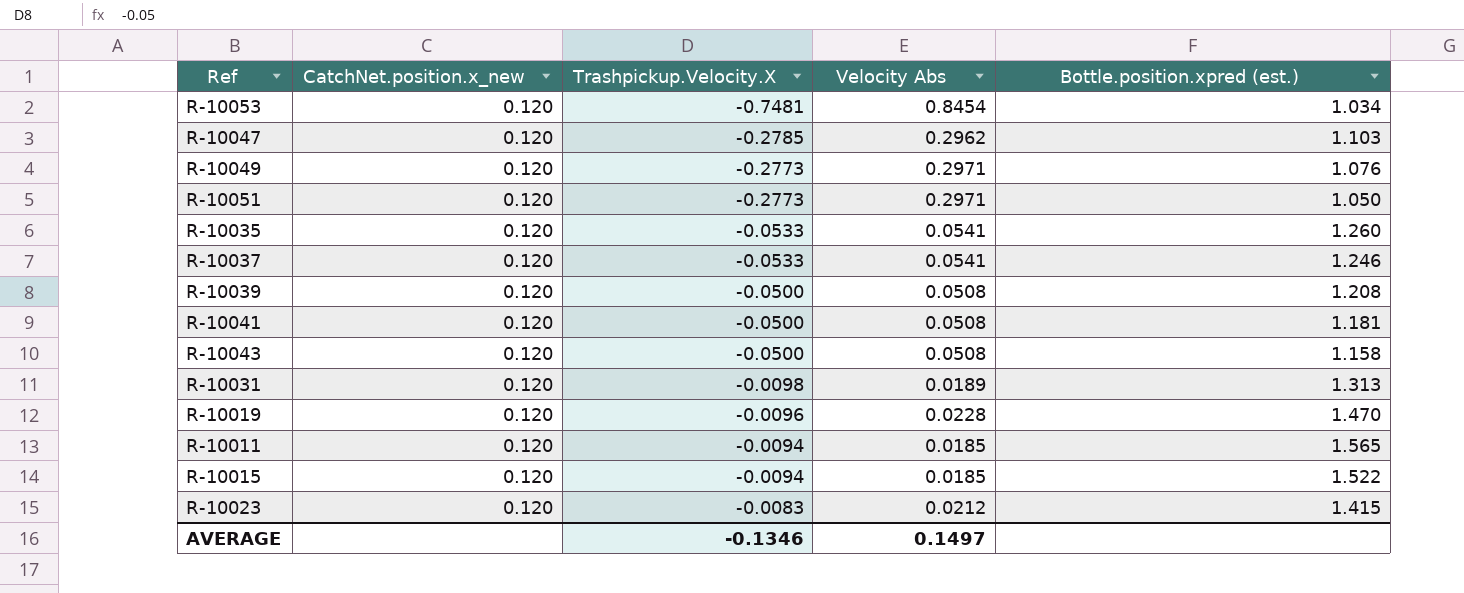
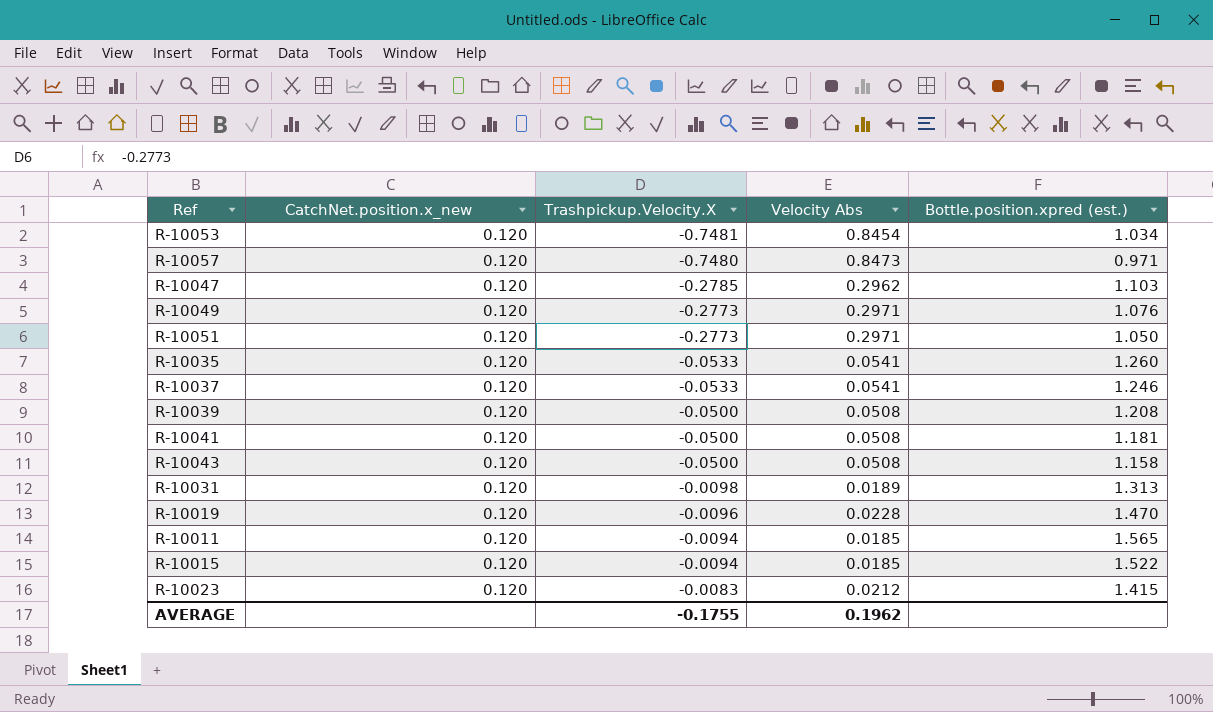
row R-10057: none -> 0.120 | -0.7480 | 0.8473 | 0.971
AVERAGE | Trashpickup.Velocity.X: -0.1346 -> -0.1755
AVERAGE | Velocity Abs: 0.1497 -> 0.1962

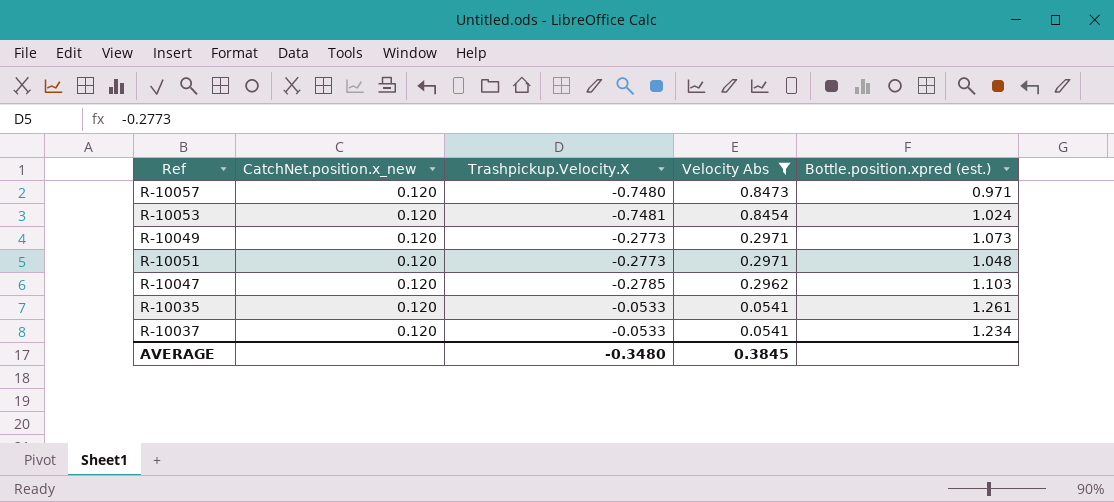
filter: none -> Velocity Abs >= 0.0541
row order: Trashpickup.Velocity.X ascending -> Velocity Abs descending
R-10053 | Bottle.position.xpred (est.): 1.034 -> 1.024
R-10049 | Bottle.position.xpred (est.): 1.076 -> 1.073
R-10051 | Bottle.position.xpred (est.): 1.050 -> 1.048
R-10035 | Bottle.position.xpred (est.): 1.260 -> 1.261
R-10037 | Bottle.position.xpred (est.): 1.246 -> 1.234
AVERAGE | Trashpickup.Velocity.X: -0.1755 -> -0.3480
AVERAGE | Velocity Abs: 0.1962 -> 0.3845

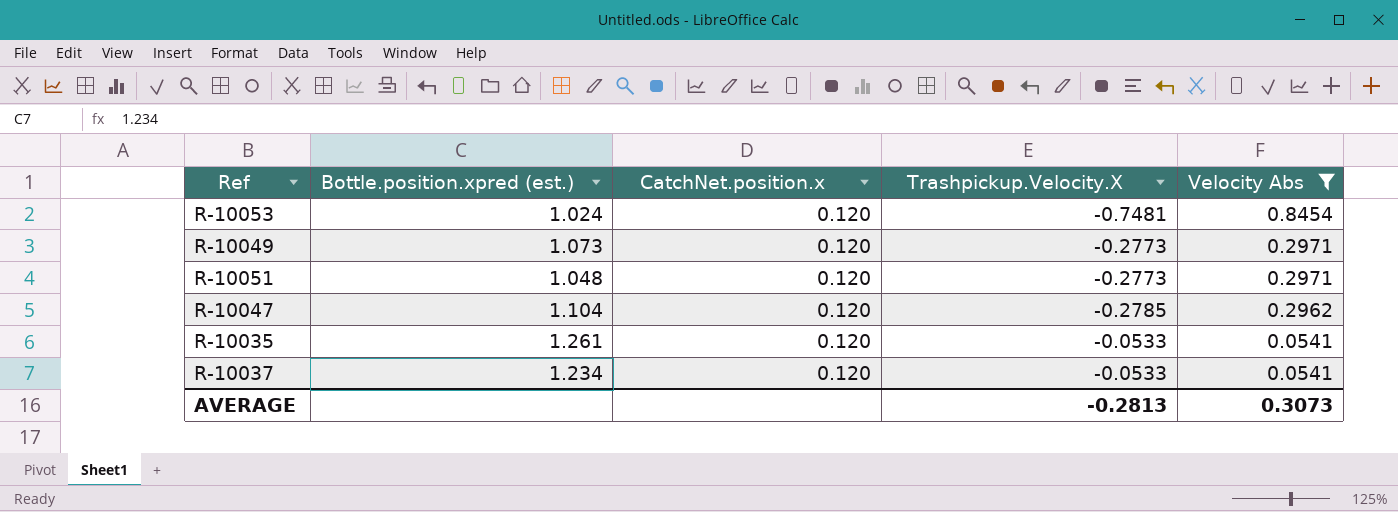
column Bottle.position.xpred (est.) | position: 5 -> 2
column name: CatchNet.position.x_new -> CatchNet.position.x
row R-10057: 0.120 | -0.7480 | 0.8473 | 0.971 -> none
R-10047 | Bottle.position.xpred (est.): 1.103 -> 1.104
AVERAGE | Trashpickup.Velocity.X: -0.3480 -> -0.2813
AVERAGE | Velocity Abs: 0.3845 -> 0.3073

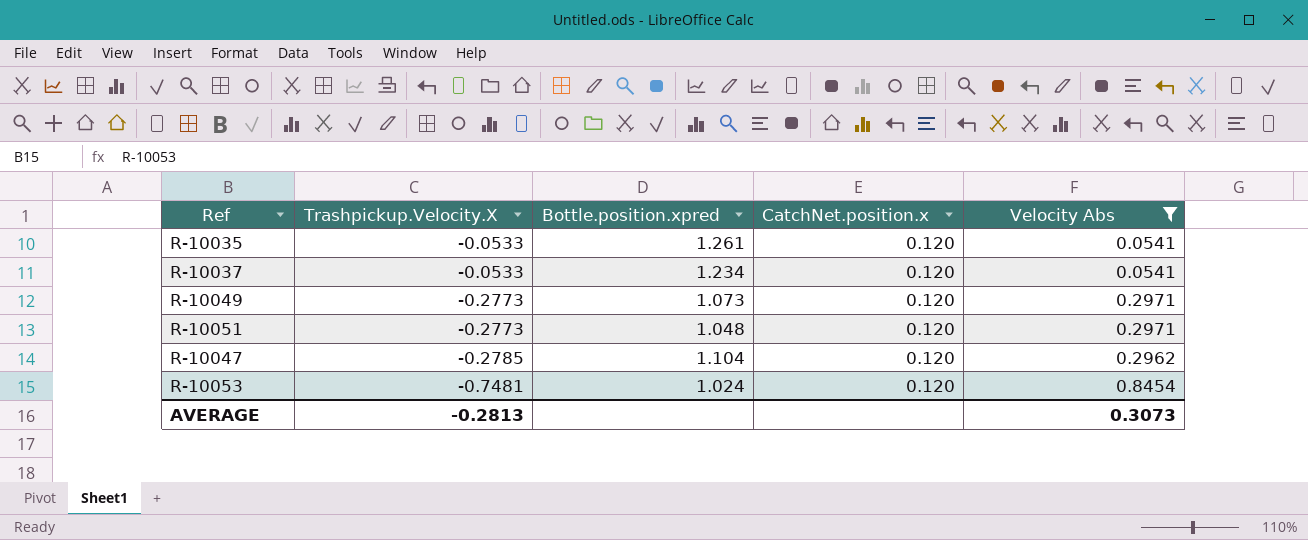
row order: Velocity Abs descending -> Trashpickup.Velocity.X descending
column Trashpickup.Velocity.X | position: 4 -> 2
column name: Bottle.position.xpred (est.) -> Bottle.position.xpred

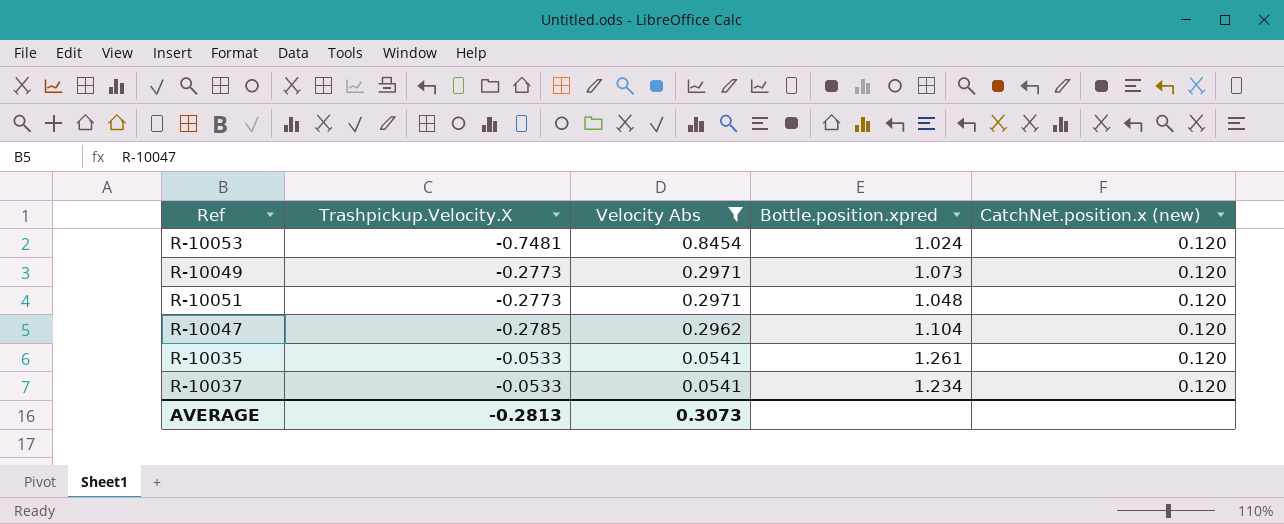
row order: Trashpickup.Velocity.X descending -> Velocity Abs descending
column Velocity Abs | position: 5 -> 3
column name: CatchNet.position.x -> CatchNet.position.x (new)

